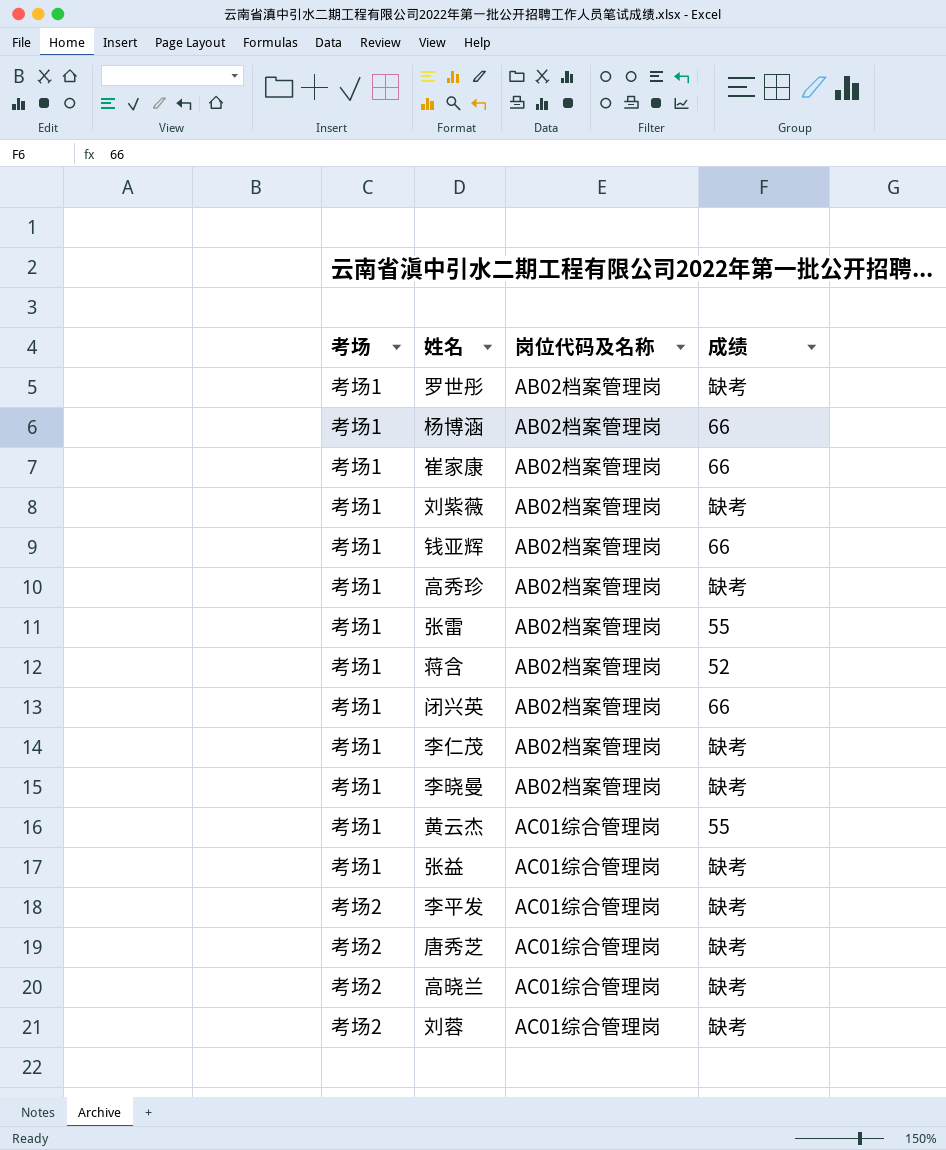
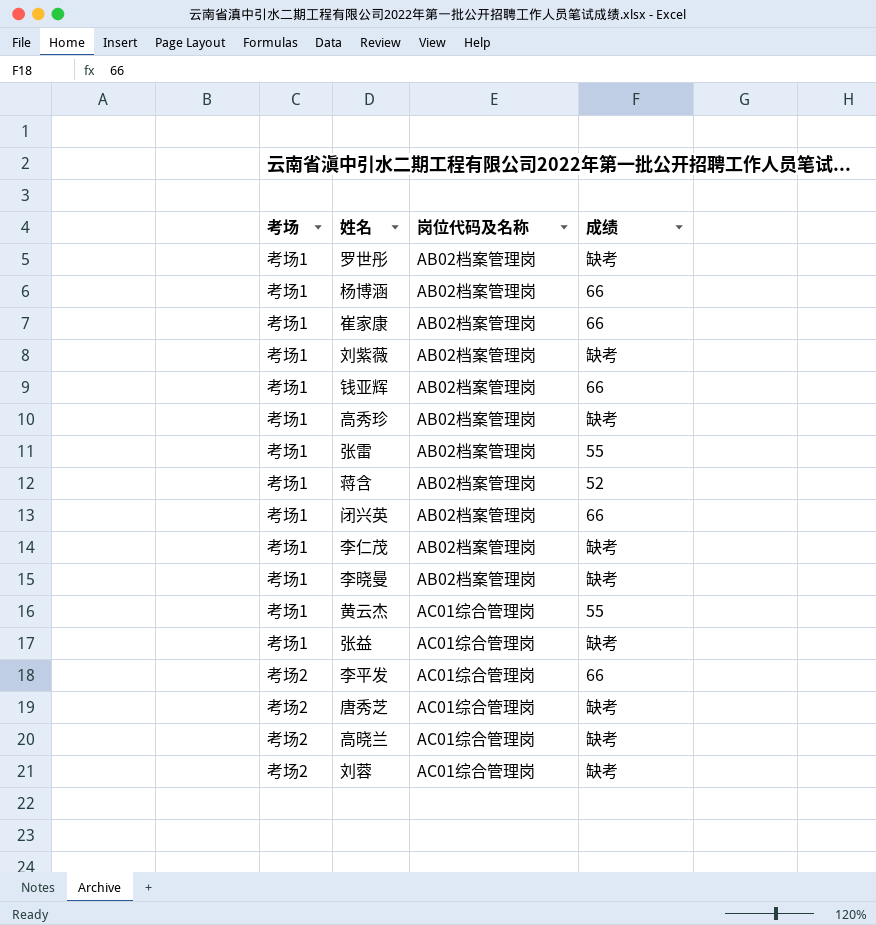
李平发 | 成绩: 缺考 -> 66

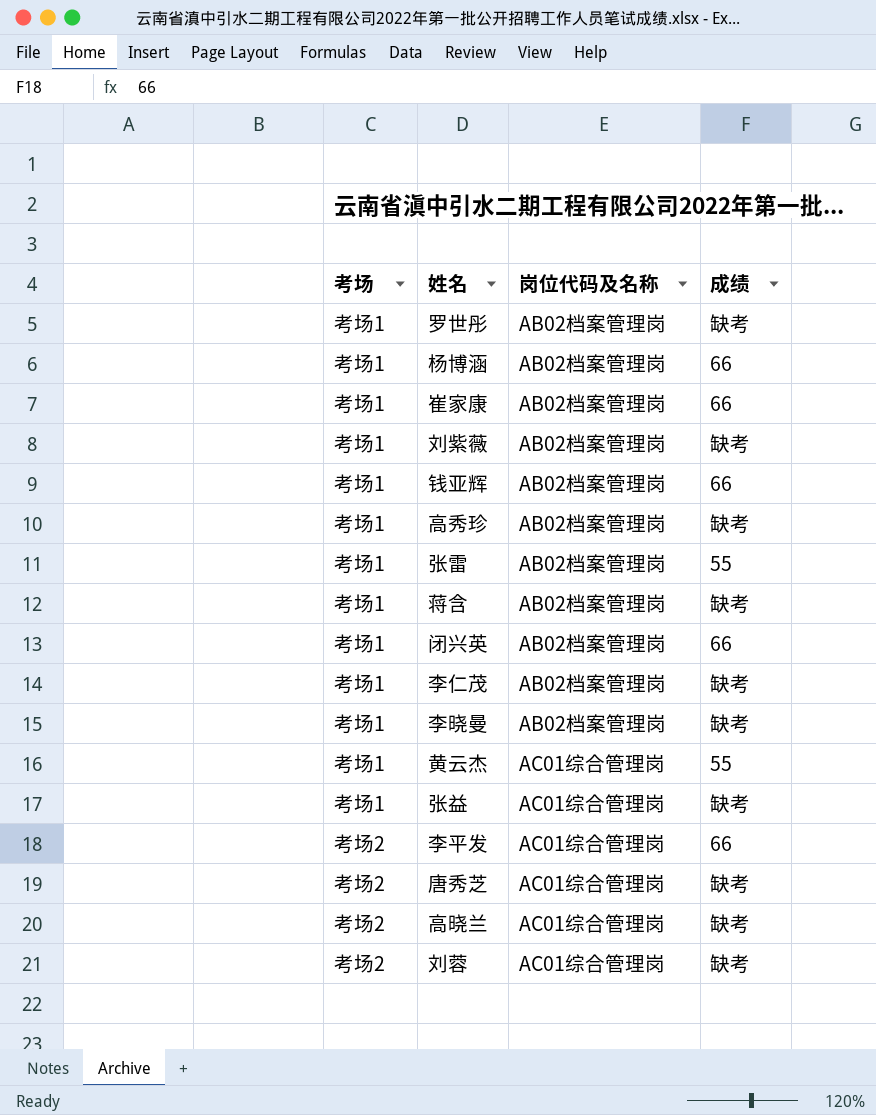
蒋含 | 成绩: 52 -> 缺考

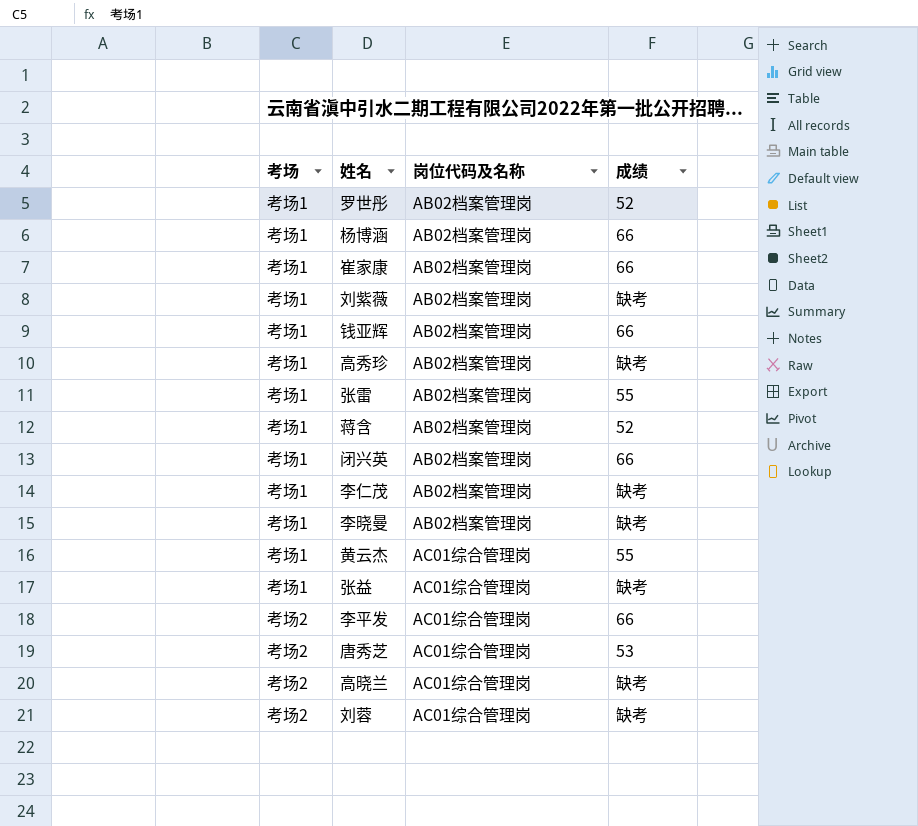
罗世彤 | 成绩: 缺考 -> 52
蒋含 | 成绩: 缺考 -> 52
唐秀芝 | 成绩: 缺考 -> 53

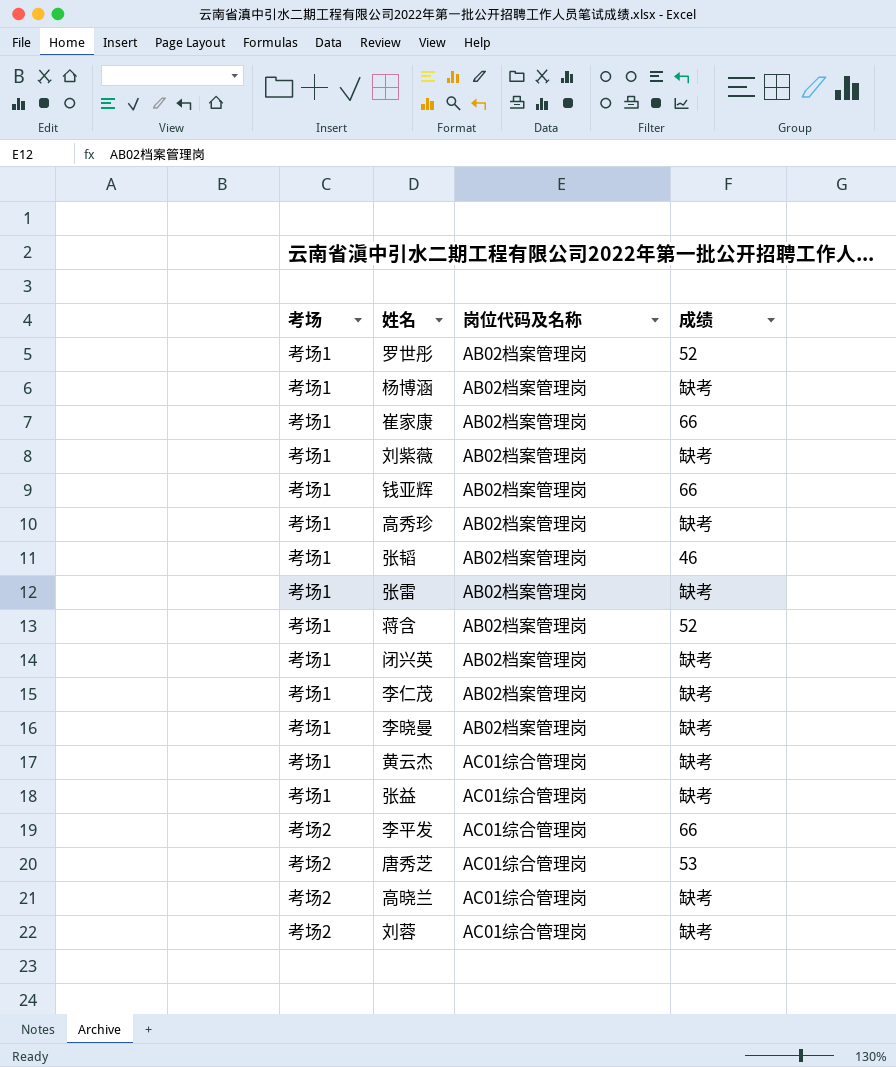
杨博涵 | 成绩: 66 -> 缺考
row 张韬: none -> 考场1 | AB02档案管理岗 | 46
张雷 | 成绩: 55 -> 缺考
闭兴英 | 成绩: 66 -> 缺考
黄云杰 | 成绩: 55 -> 缺考

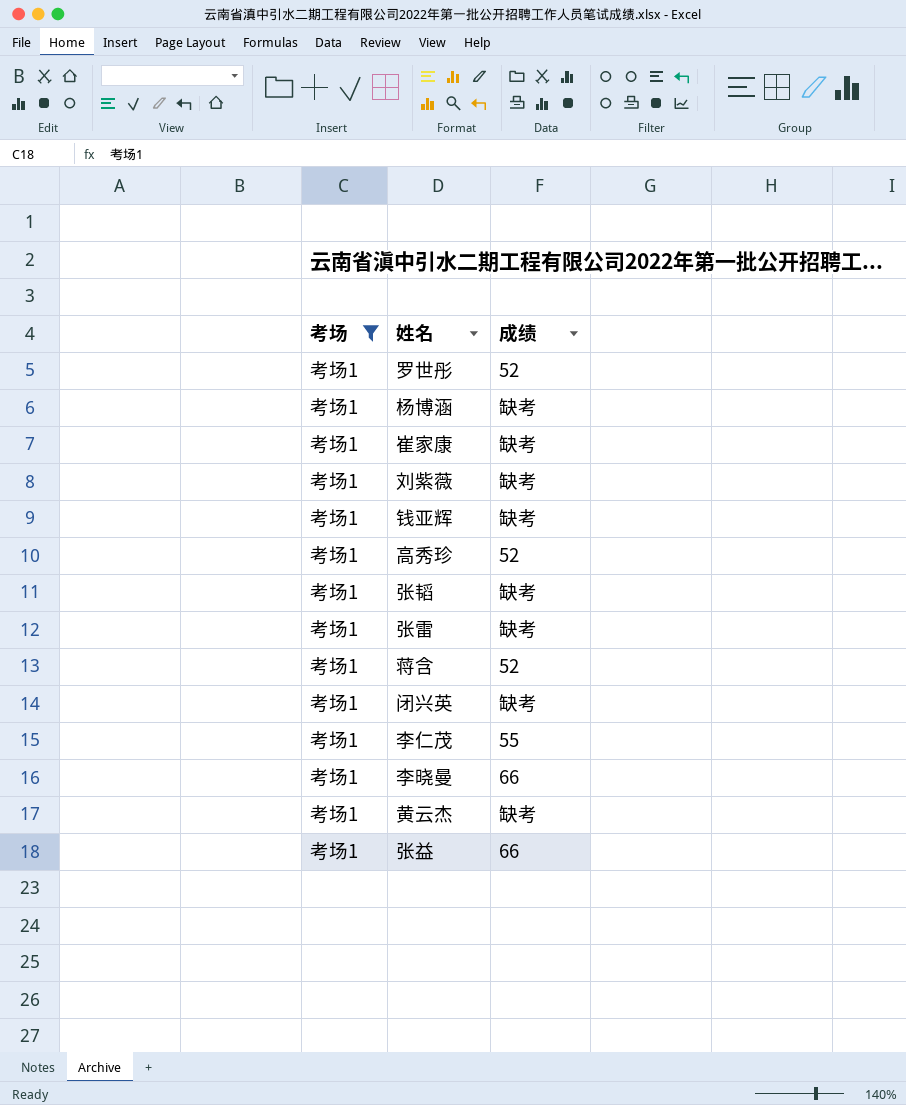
filter: none -> 考场 = 考场1
column 岗位代码及名称 | position: 3 -> none
崔家康 | 成绩: 66 -> 缺考
钱亚辉 | 成绩: 66 -> 缺考
高秀珍 | 成绩: 缺考 -> 52
张韬 | 成绩: 46 -> 缺考
李仁茂 | 成绩: 缺考 -> 55
李晓曼 | 成绩: 缺考 -> 66
张益 | 成绩: 缺考 -> 66

